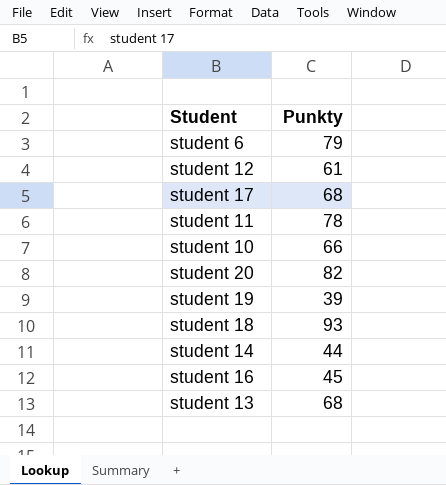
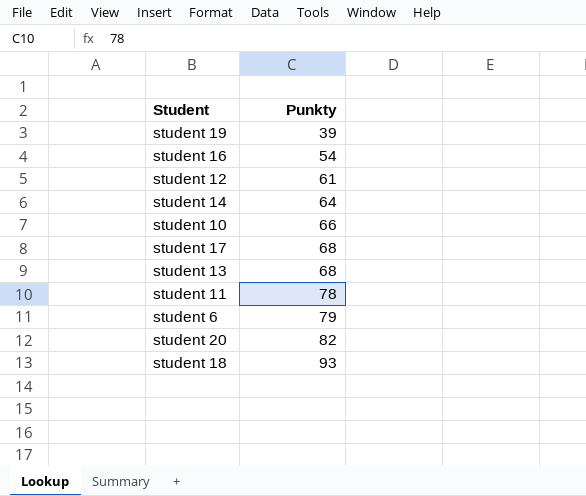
row order: none -> Punkty ascending
student 16 | Punkty: 45 -> 54
student 14 | Punkty: 44 -> 64

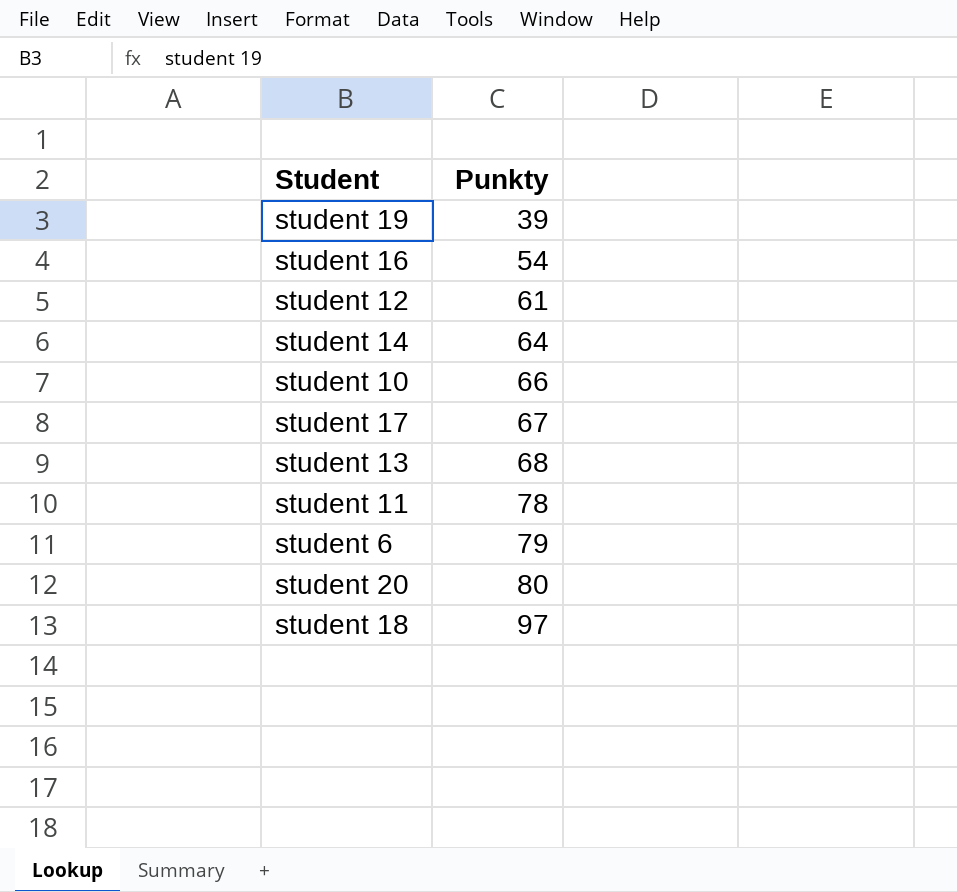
student 17 | Punkty: 68 -> 67
student 20 | Punkty: 82 -> 80
student 18 | Punkty: 93 -> 97

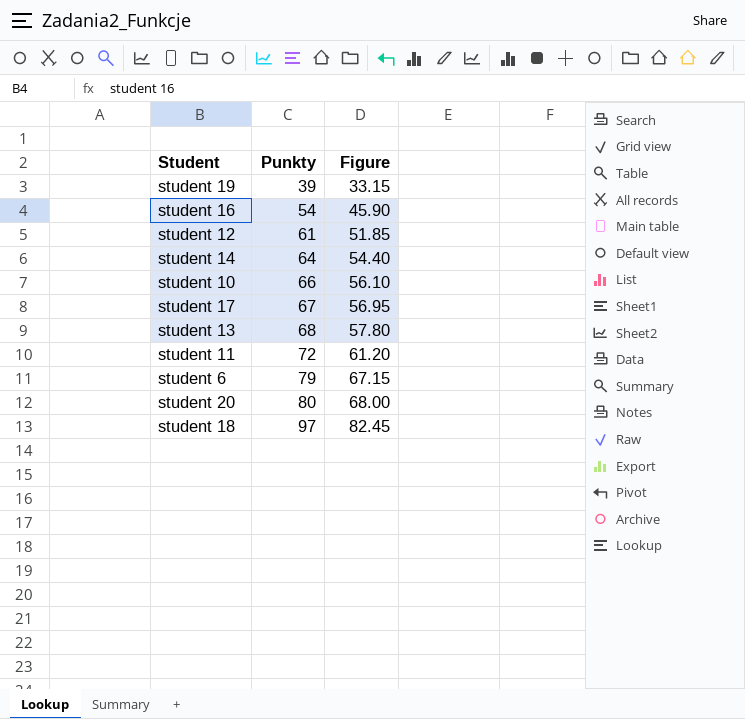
column Figure | formula: none -> [Punkty] * 0.85
student 11 | Punkty: 78 -> 72

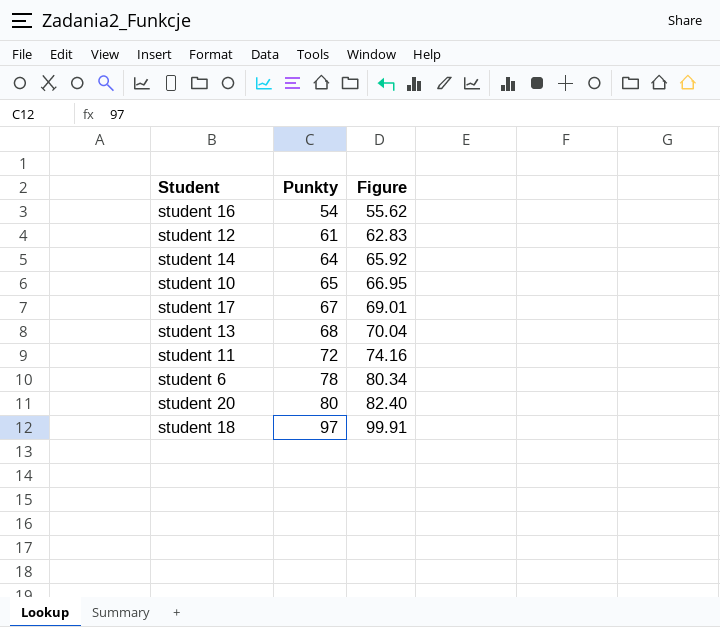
column Figure | formula: [Punkty] * 0.85 -> [Punkty] * 1.03
row student 19: 39 | 33.15 -> none
student 10 | Punkty: 66 -> 65
student 6 | Punkty: 79 -> 78

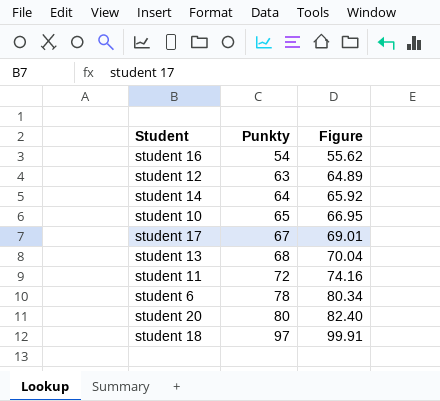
student 12 | Punkty: 61 -> 63
student 12 | Figure: 62.83 -> 64.89

